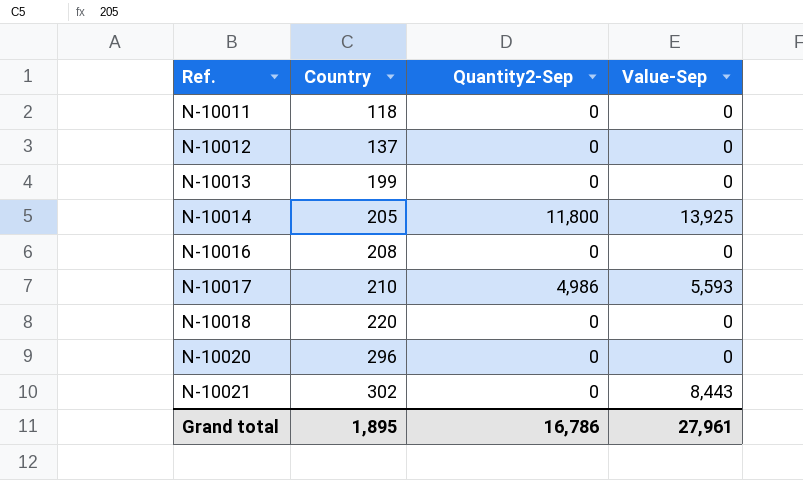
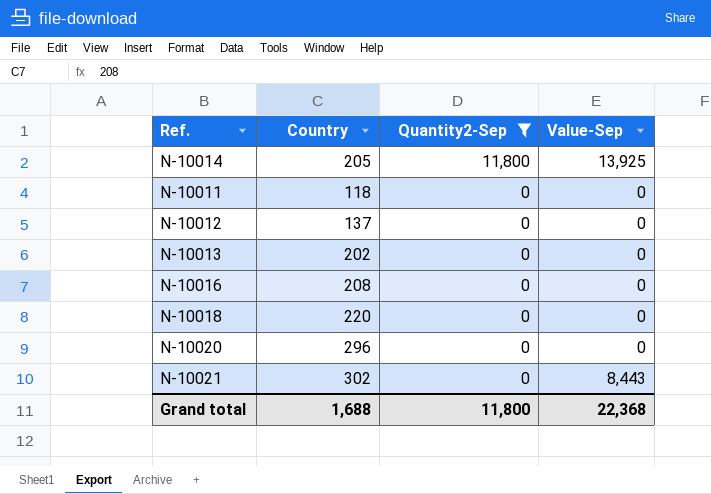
filter: none -> Quantity2-Sep != 4,986
row order: Ref. ascending -> Quantity2-Sep descending
N-10013 | Country: 199 -> 202
Grand total | Country: 1,895 -> 1,688
Grand total | Quantity2-Sep: 16,786 -> 11,800
Grand total | Value-Sep: 27,961 -> 22,368

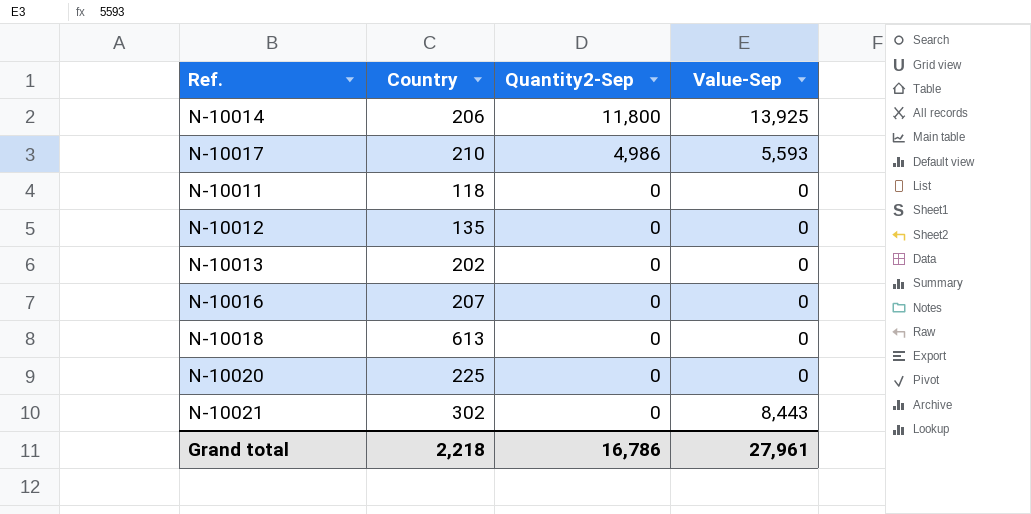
filter: Quantity2-Sep != 4,986 -> none
N-10014 | Country: 205 -> 206
N-10012 | Country: 137 -> 135
N-10016 | Country: 208 -> 207
N-10018 | Country: 220 -> 613
N-10020 | Country: 296 -> 225
Grand total | Country: 1,688 -> 2,218
Grand total | Quantity2-Sep: 11,800 -> 16,786
Grand total | Value-Sep: 22,368 -> 27,961

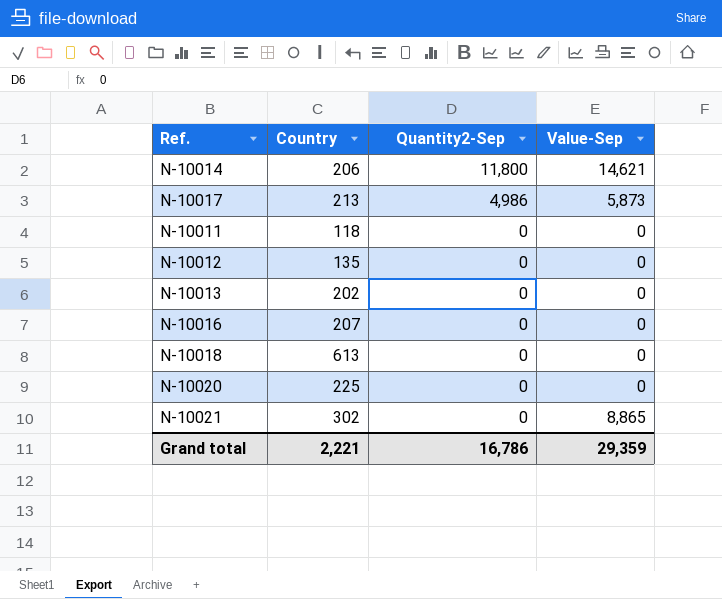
N-10014 | Value-Sep: 13,925 -> 14,621
N-10017 | Country: 210 -> 213
N-10017 | Value-Sep: 5,593 -> 5,873
N-10021 | Value-Sep: 8,443 -> 8,865
Grand total | Country: 2,218 -> 2,221
Grand total | Value-Sep: 27,961 -> 29,359

